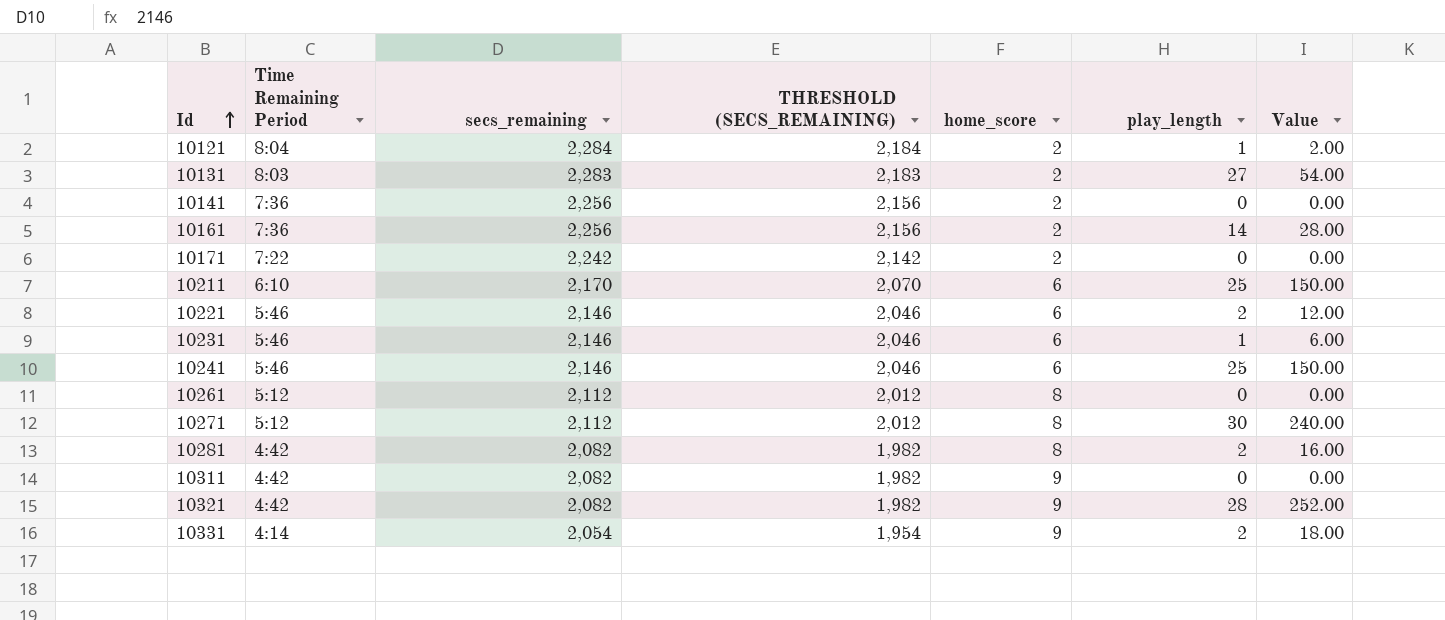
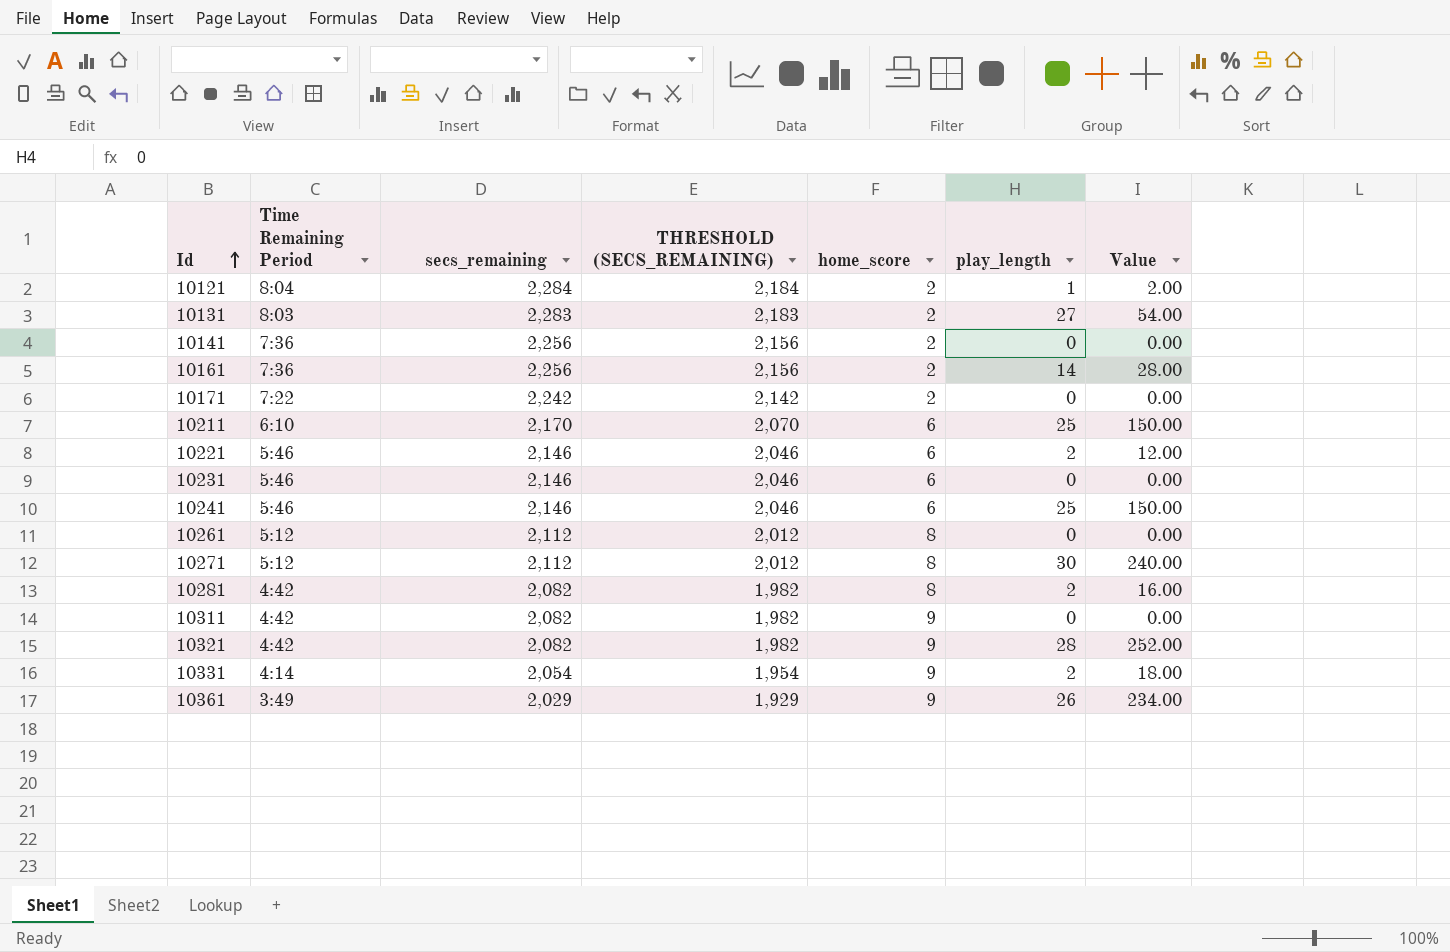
10231 | play_length: 1 -> 0
10231 | Value: 6.00 -> 0.00
row 10361: none -> 3:49 | 2,029 | 1,929 | 9 | 26 | 234.00

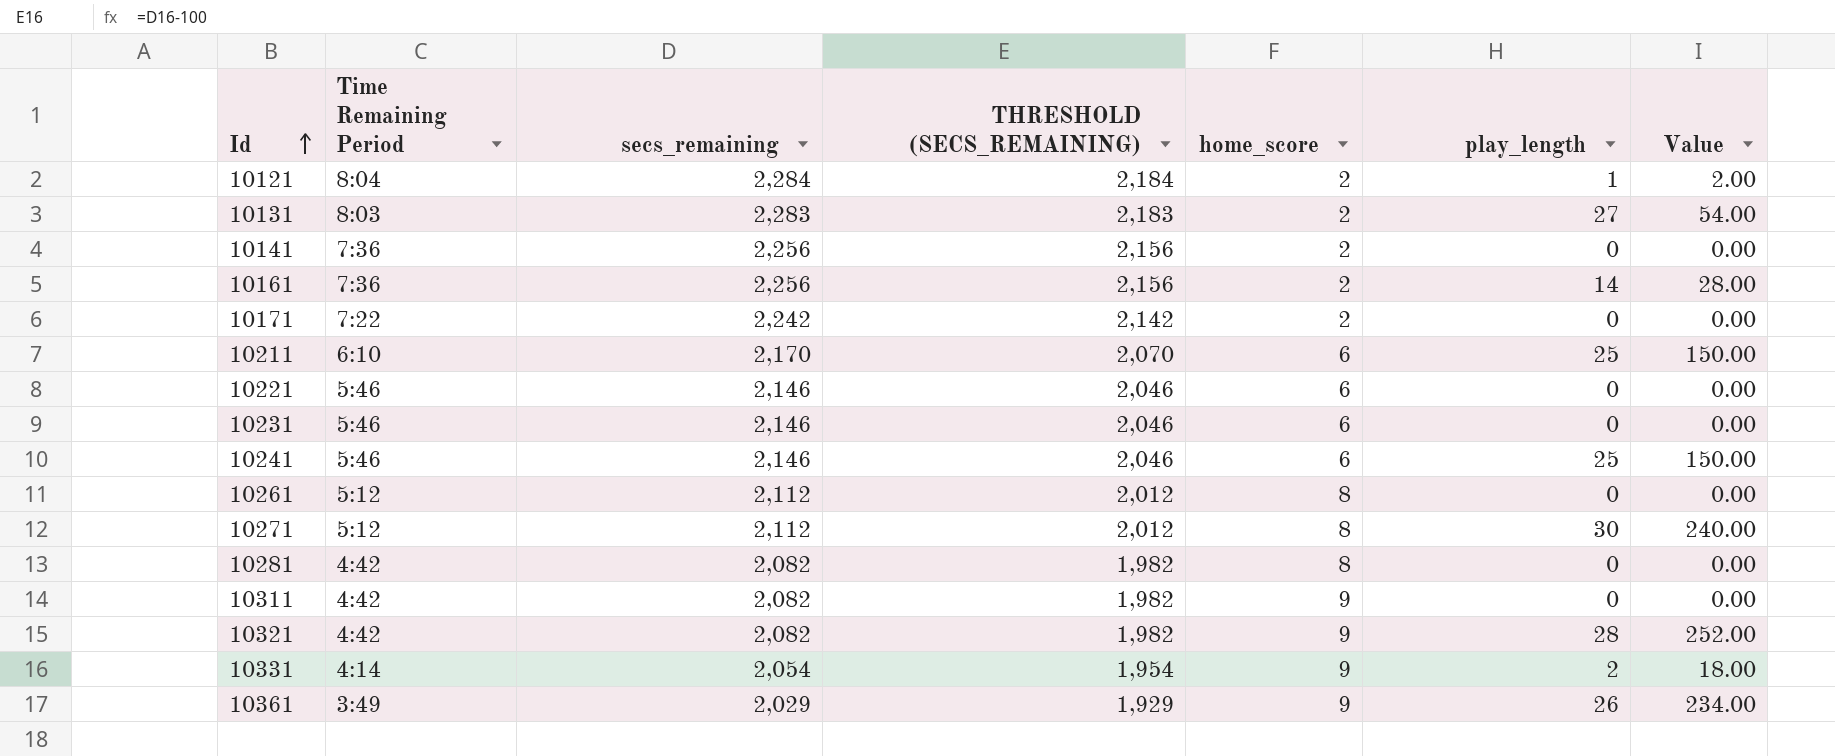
10221 | play_length: 2 -> 0
10221 | Value: 12.00 -> 0.00
10281 | play_length: 2 -> 0
10281 | Value: 16.00 -> 0.00

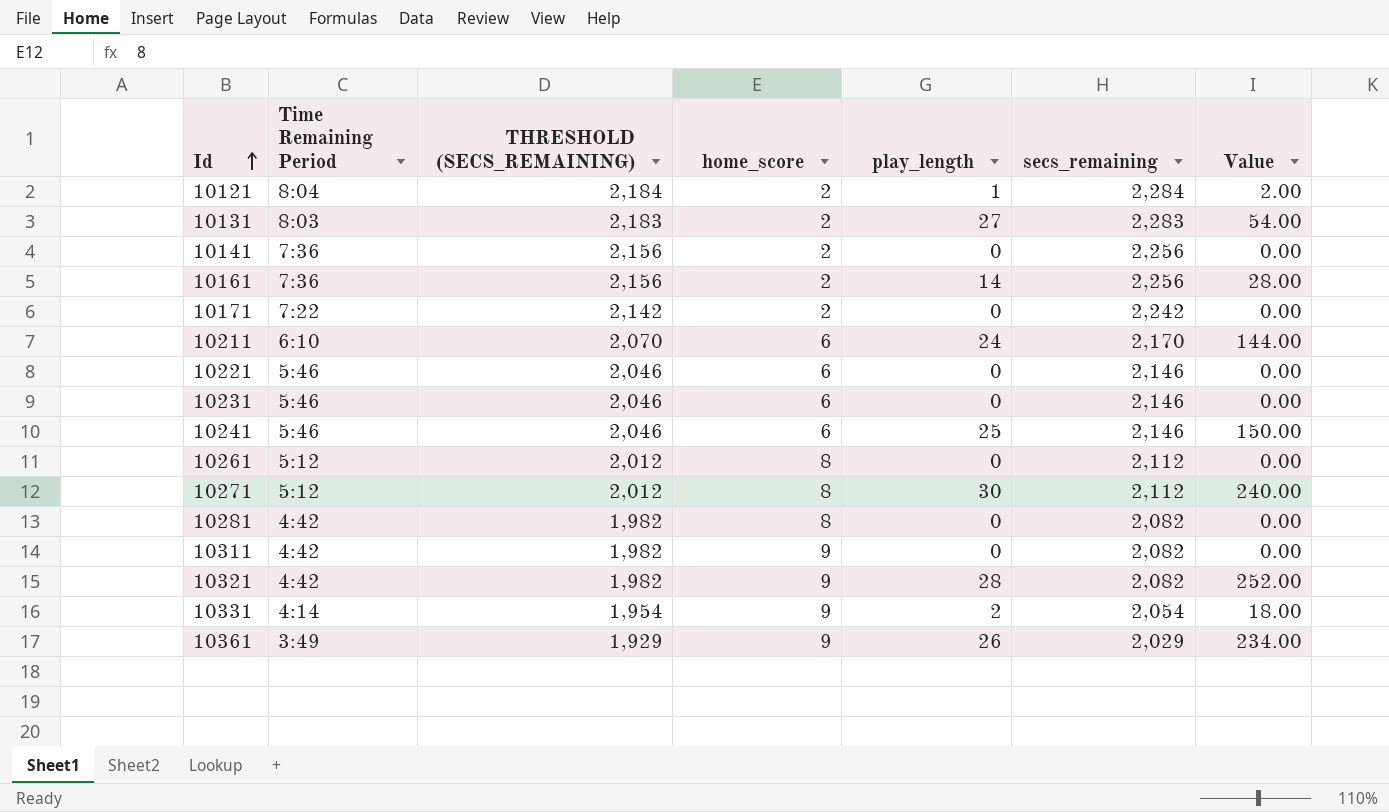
column secs_remaining | position: 3 -> 6
10211 | play_length: 25 -> 24
10211 | Value: 150.00 -> 144.00

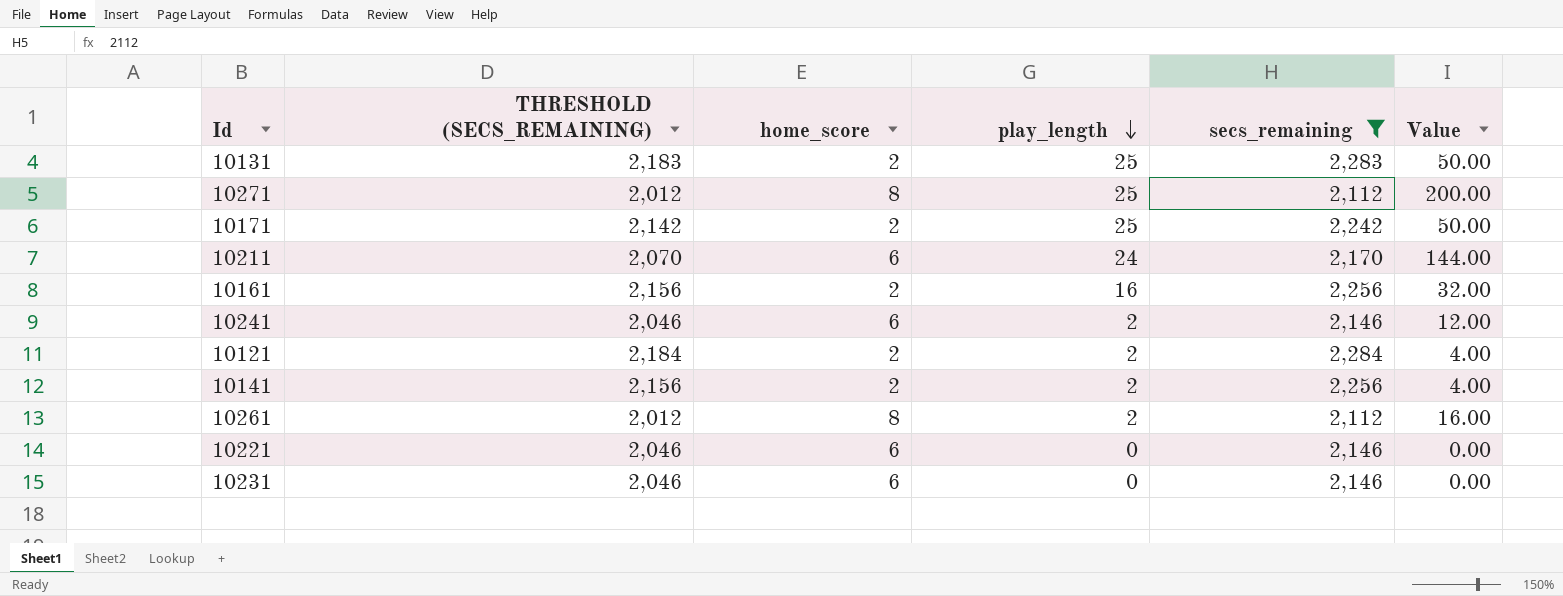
filter: none -> secs_remaining >= 2,112
row order: Id ascending -> play_length descending
column Time Remaining Period | position: 2 -> none
10131 | play_length: 27 -> 25
10131 | Value: 54.00 -> 50.00
10271 | play_length: 30 -> 25
10271 | Value: 240.00 -> 200.00
10171 | play_length: 0 -> 25
10171 | Value: 0.00 -> 50.00
10161 | play_length: 14 -> 16
10161 | Value: 28.00 -> 32.00
10241 | play_length: 25 -> 2
10241 | Value: 150.00 -> 12.00
10121 | play_length: 1 -> 2
10121 | Value: 2.00 -> 4.00
10141 | play_length: 0 -> 2
10141 | Value: 0.00 -> 4.00
10261 | play_length: 0 -> 2
10261 | Value: 0.00 -> 16.00

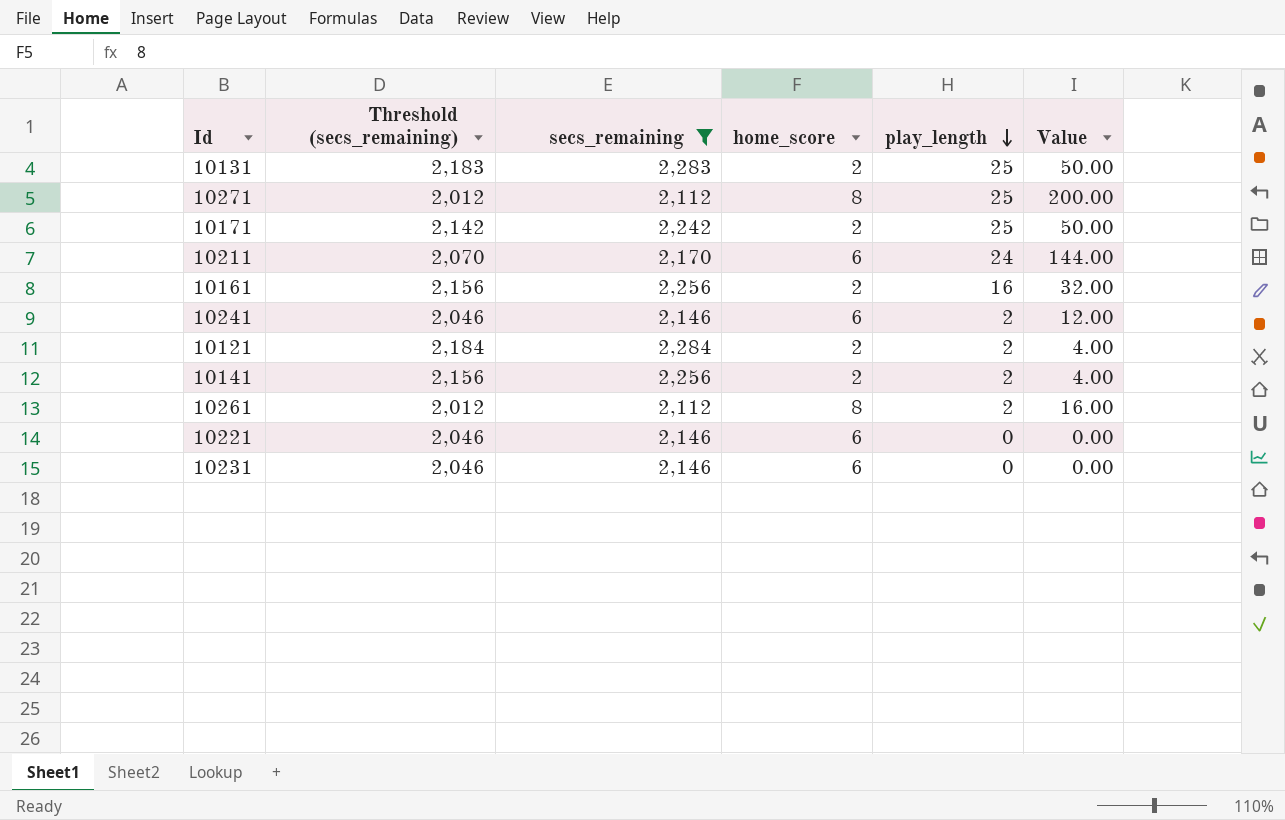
column name: THRESHOLD (SECS_REMAINING) -> Threshold (secs_remaining)
column secs_remaining | position: 5 -> 3

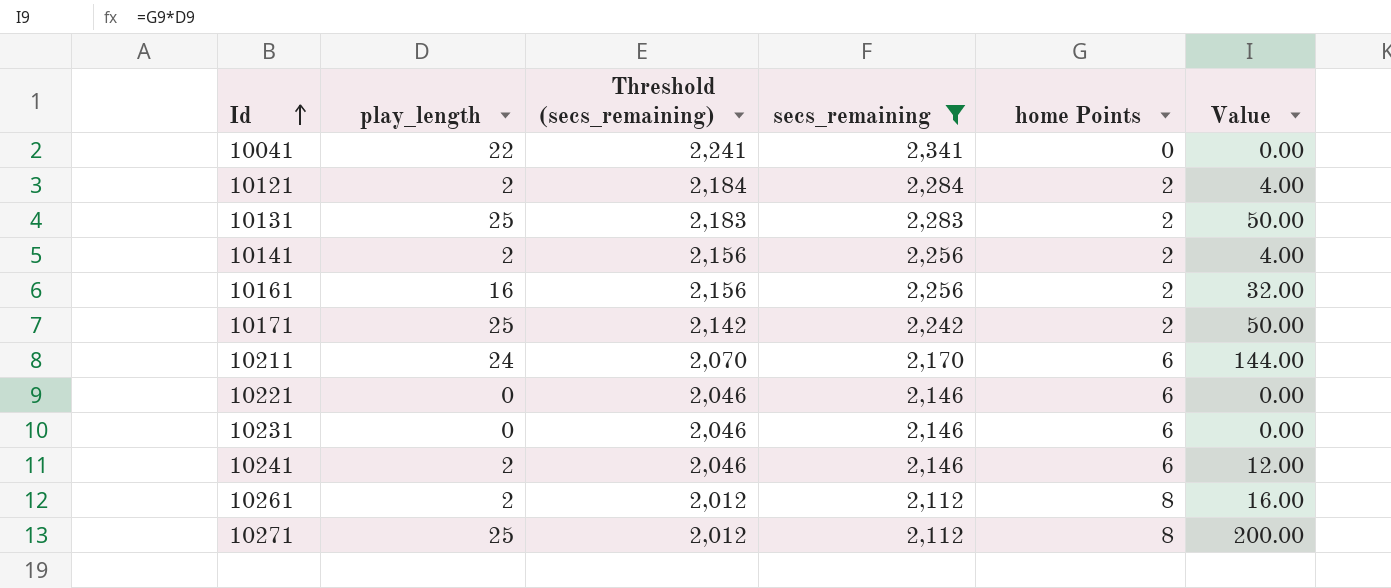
row order: play_length descending -> Id ascending
column play_length | position: 5 -> 2
column name: home_score -> home Points
row 10041: none -> 22 | 2,241 | 2,341 | 0 | 0.00

